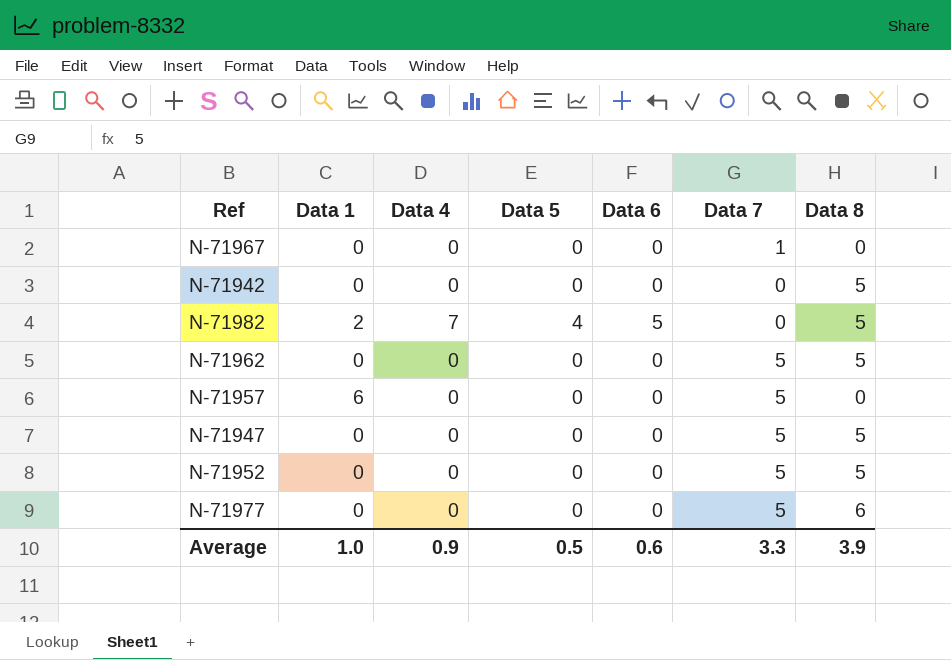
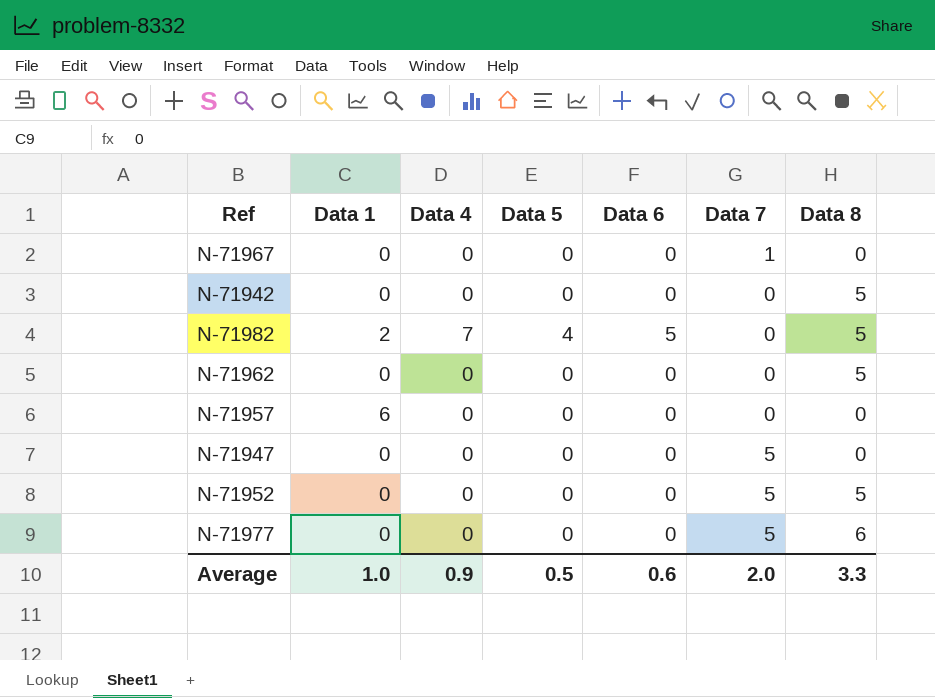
N-71962 | Data 7: 5 -> 0
N-71957 | Data 7: 5 -> 0
N-71947 | Data 8: 5 -> 0
Average | Data 7: 3.3 -> 2.0
Average | Data 8: 3.9 -> 3.3

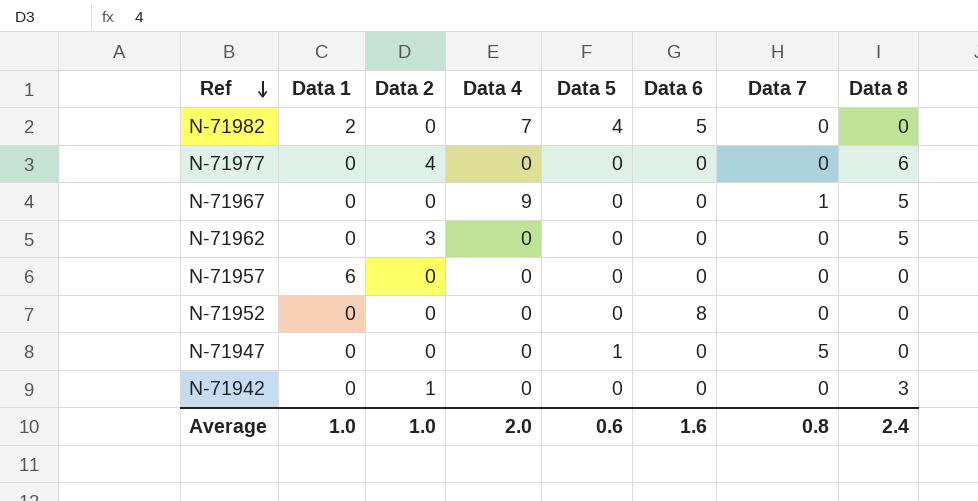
row order: none -> Ref descending
column Data 2 | position: none -> 3
N-71982 | Data 8: 5 -> 0
N-71977 | Data 7: 5 -> 0
N-71967 | Data 4: 0 -> 9
N-71967 | Data 8: 0 -> 5
N-71952 | Data 6: 0 -> 8
N-71952 | Data 7: 5 -> 0
N-71952 | Data 8: 5 -> 0
N-71947 | Data 5: 0 -> 1
N-71942 | Data 8: 5 -> 3
Average | Data 4: 0.9 -> 2.0
Average | Data 5: 0.5 -> 0.6
Average | Data 6: 0.6 -> 1.6
Average | Data 7: 2.0 -> 0.8
Average | Data 8: 3.3 -> 2.4

